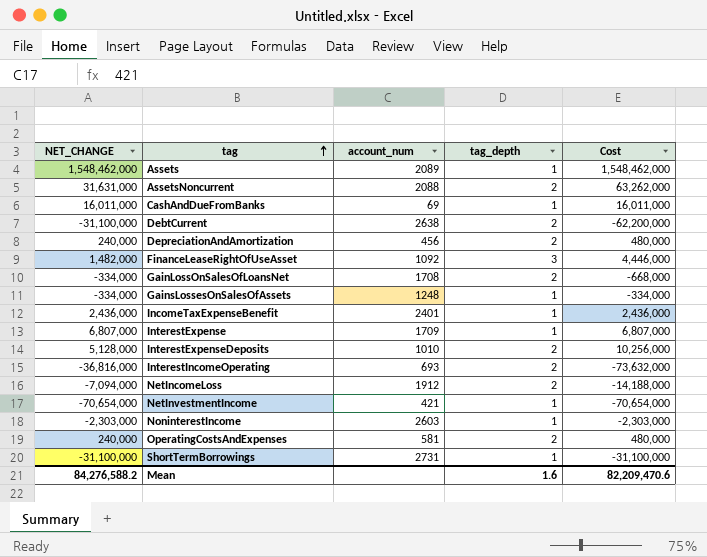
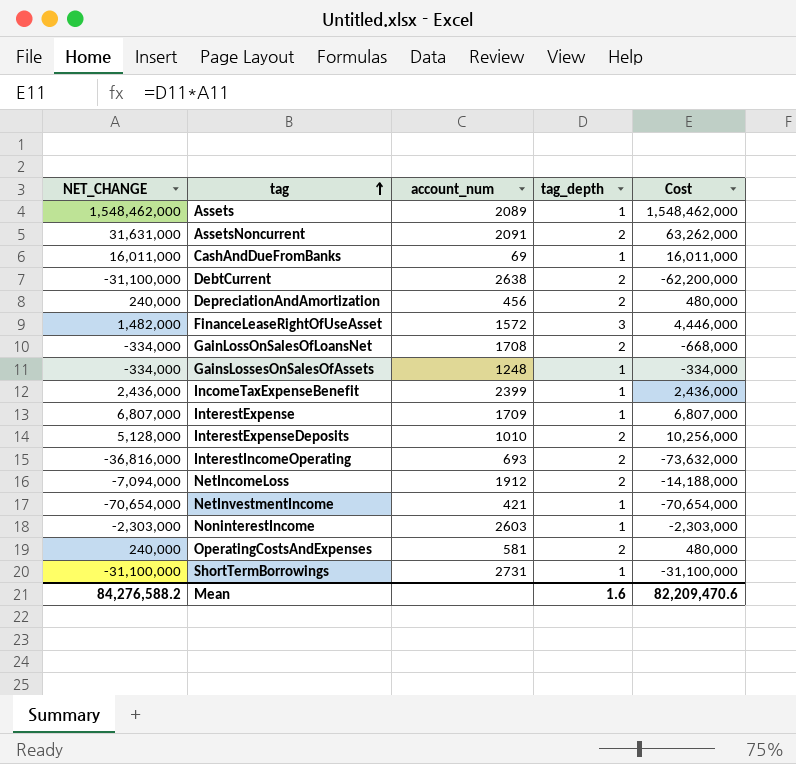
AssetsNoncurrent | account_num: 2088 -> 2091
FinanceLeaseRightOfUseAsset | account_num: 1092 -> 1572
IncomeTaxExpenseBenefit | account_num: 2401 -> 2399

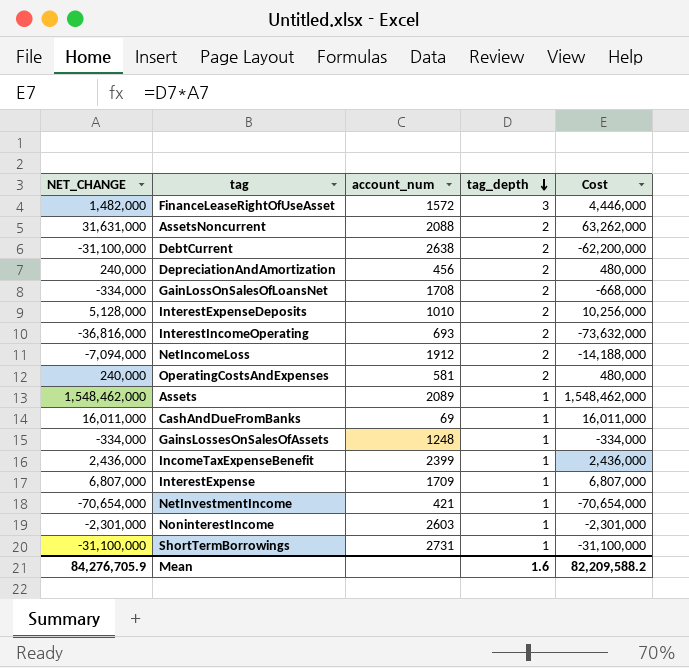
row order: tag ascending -> tag_depth descending
AssetsNoncurrent | account_num: 2091 -> 2088
NoninterestIncome | NET_CHANGE: -2,303,000 -> -2,301,000
NoninterestIncome | Cost: -2,303,000 -> -2,301,000
Mean | NET_CHANGE: 84,276,588.2 -> 84,276,705.9
Mean | Cost: 82,209,470.6 -> 82,209,588.2

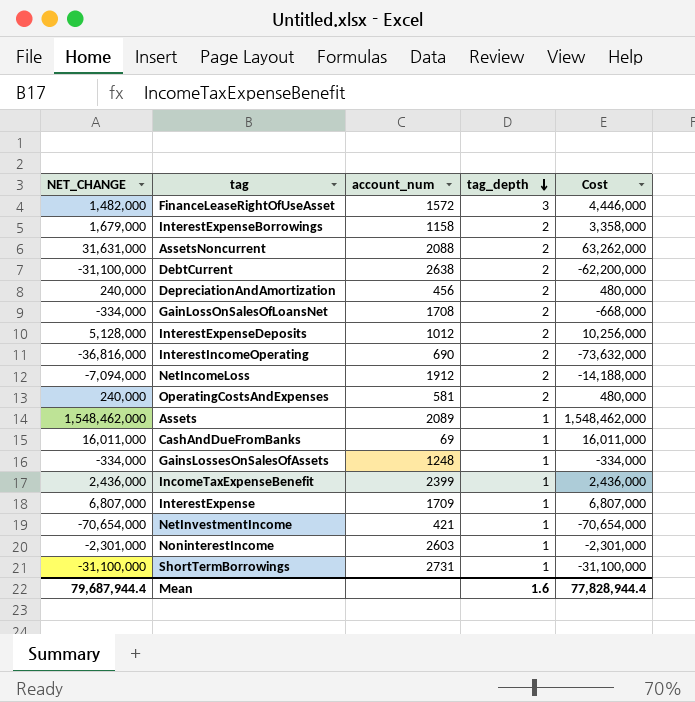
row InterestExpenseBorrowings: none -> 1,679,000 | 1158 | 2 | 3,358,000
InterestExpenseDeposits | account_num: 1010 -> 1012
InterestIncomeOperating | account_num: 693 -> 690
Mean | NET_CHANGE: 84,276,705.9 -> 79,687,944.4
Mean | Cost: 82,209,588.2 -> 77,828,944.4

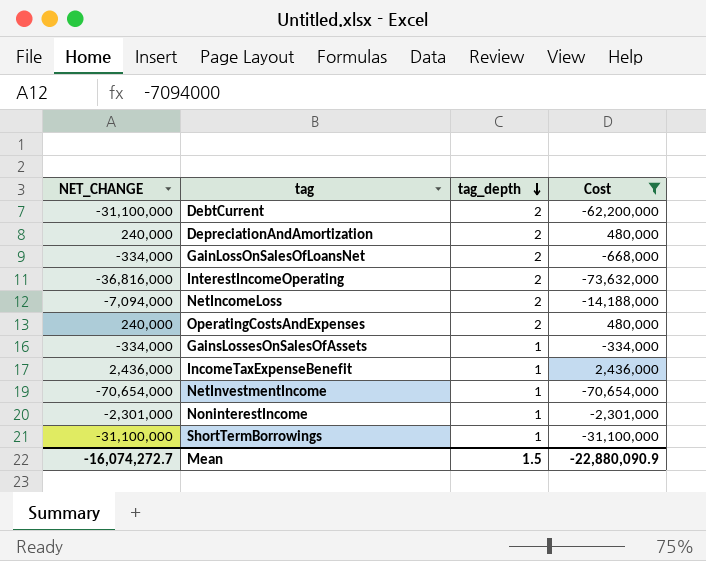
filter: none -> Cost <= 2,436,000
column account_num | position: 3 -> none
Mean | NET_CHANGE: 79,687,944.4 -> -16,074,272.7
Mean | tag_depth: 1.6 -> 1.5
Mean | Cost: 77,828,944.4 -> -22,880,090.9

